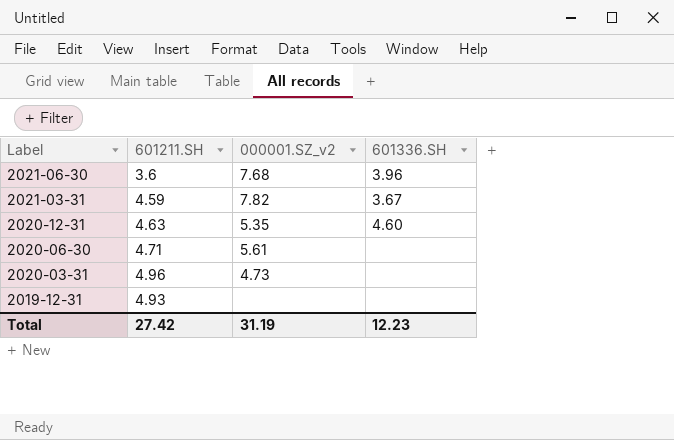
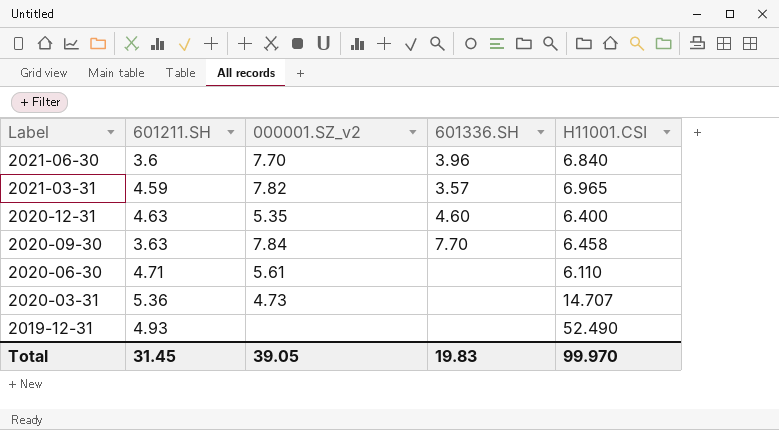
column H11001.CSI | position: none -> 5
2021-06-30 | 000001.SZ_v2: 7.68 -> 7.70
2021-03-31 | 601336.SH: 3.67 -> 3.57
row 2020-09-30: none -> 3.63 | 7.84 | 7.70 | 6.458
2020-03-31 | 601211.SH: 4.96 -> 5.36
Total | 601211.SH: 27.42 -> 31.45
Total | 000001.SZ_v2: 31.19 -> 39.05
Total | 601336.SH: 12.23 -> 19.83

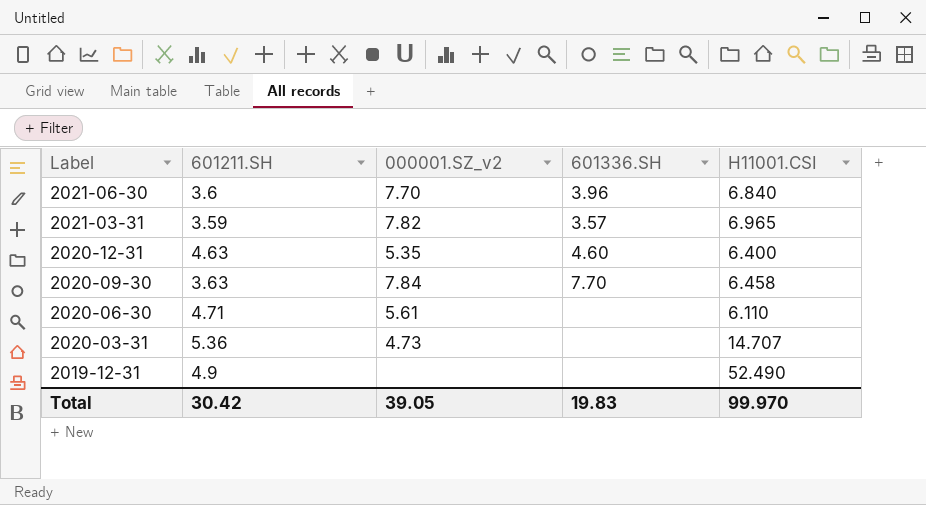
2021-03-31 | 601211.SH: 4.59 -> 3.59
2019-12-31 | 601211.SH: 4.93 -> 4.9
Total | 601211.SH: 31.45 -> 30.42

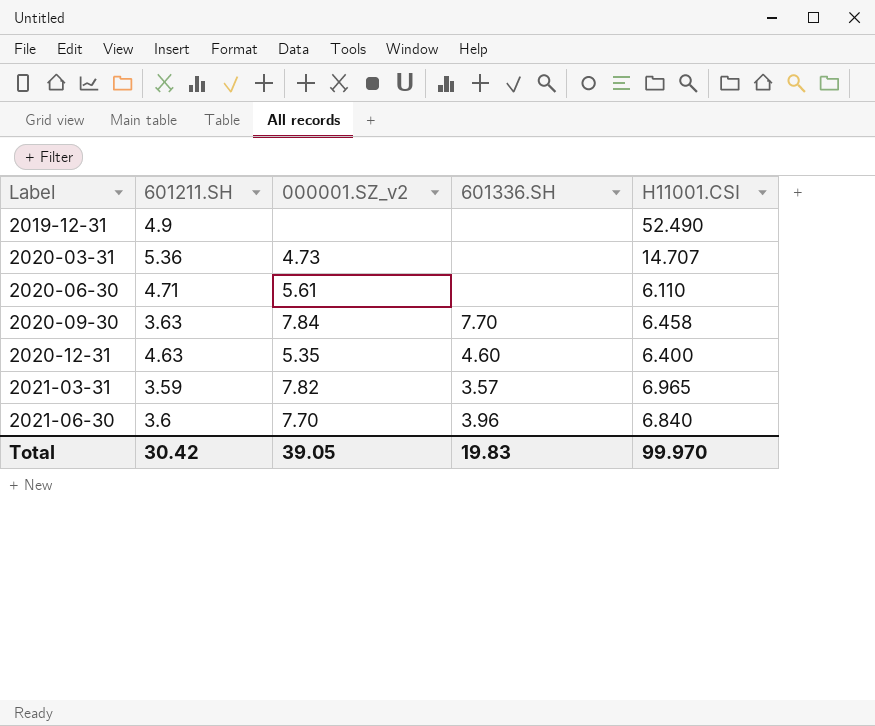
row order: Label descending -> Label ascending

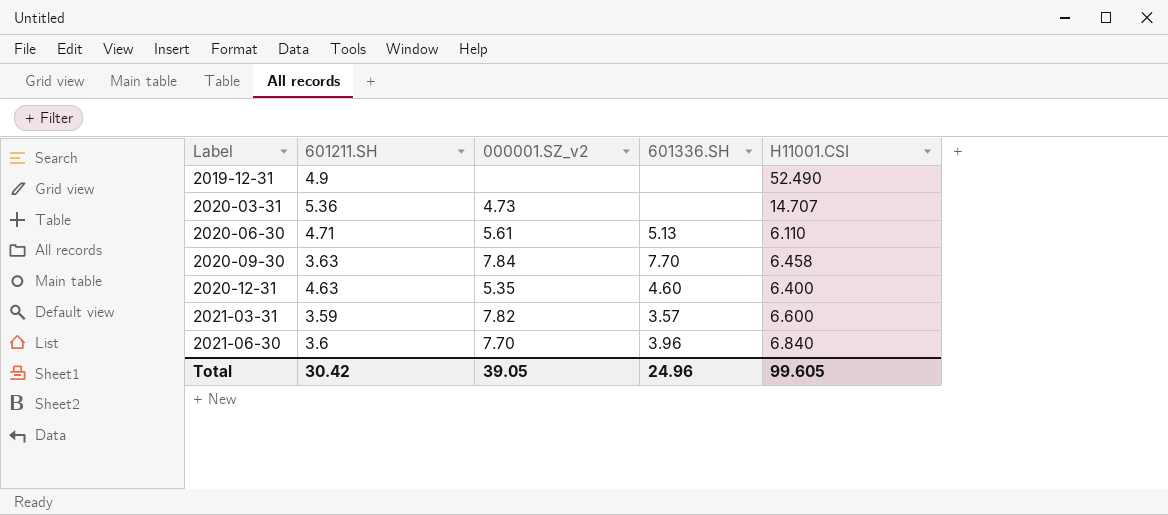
2020-06-30 | 601336.SH: none -> 5.13
2021-03-31 | H11001.CSI: 6.965 -> 6.600
Total | 601336.SH: 19.83 -> 24.96
Total | H11001.CSI: 99.970 -> 99.605

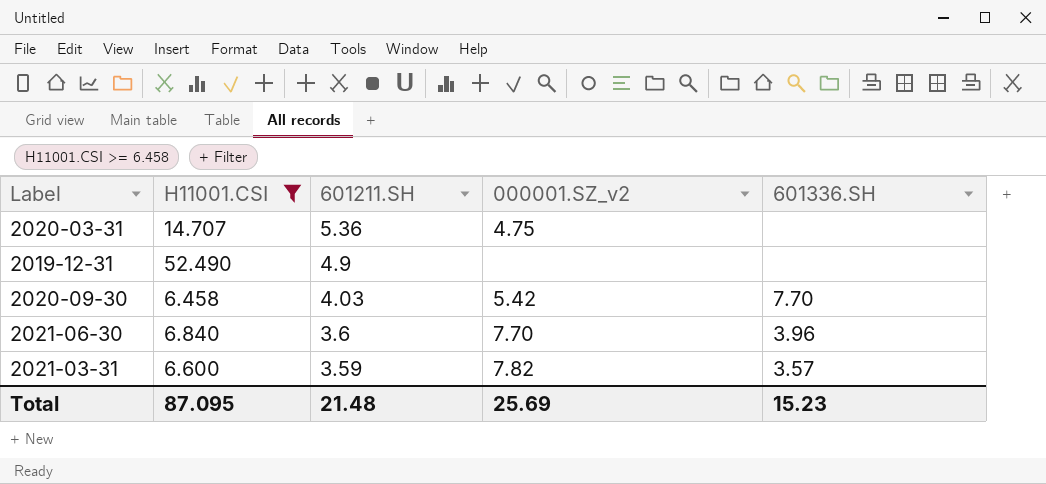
filter: none -> H11001.CSI >= 6.458
row order: Label ascending -> 601211.SH descending
column H11001.CSI | position: 5 -> 2
2020-03-31 | 000001.SZ_v2: 4.73 -> 4.75
2020-09-30 | 601211.SH: 3.63 -> 4.03
2020-09-30 | 000001.SZ_v2: 7.84 -> 5.42
Total | H11001.CSI: 99.605 -> 87.095
Total | 601211.SH: 30.42 -> 21.48
Total | 000001.SZ_v2: 39.05 -> 25.69
Total | 601336.SH: 24.96 -> 15.23

